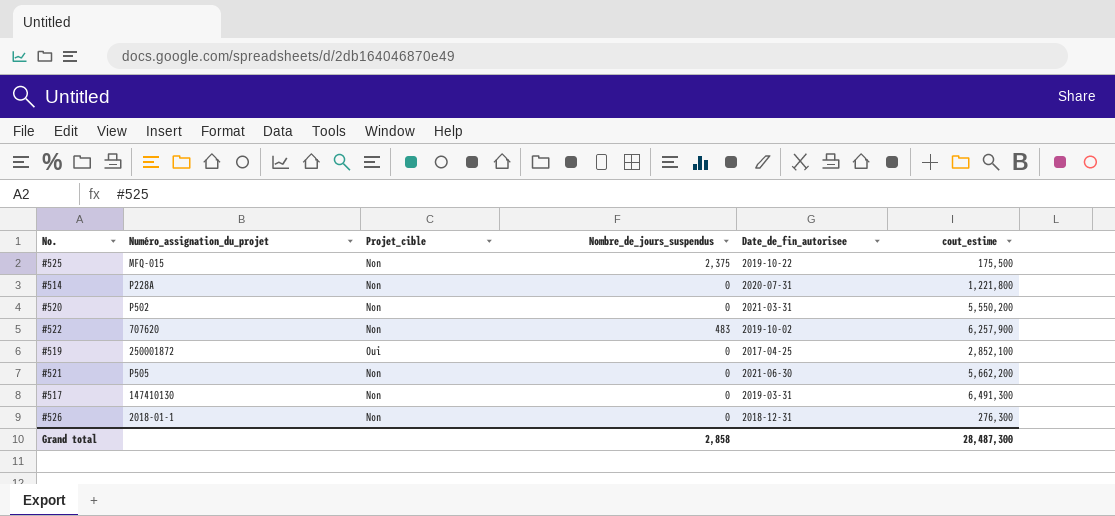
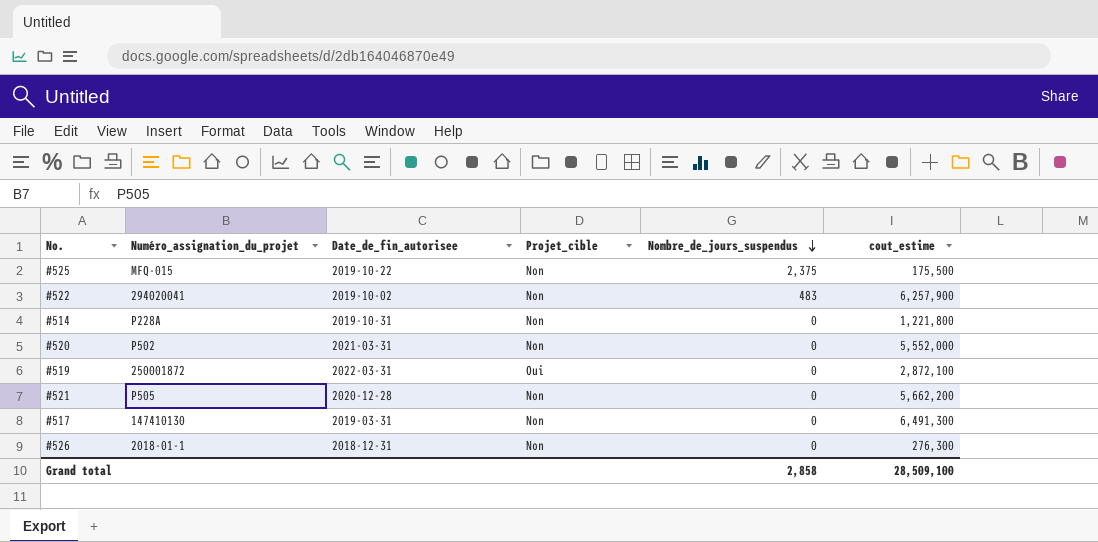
row order: none -> Nombre_de_jours_suspendus descending
column Date_de_fin_autorisee | position: 5 -> 3
#522 | Numéro_assignation_du_projet: 707620 -> 294020041
#514 | Date_de_fin_autorisee: 2020-07-31 -> 2019-10-31
#520 | cout_estime: 5,550,200 -> 5,552,000
#519 | Date_de_fin_autorisee: 2017-04-25 -> 2022-03-31
#519 | cout_estime: 2,852,100 -> 2,872,100
#521 | Date_de_fin_autorisee: 2021-06-30 -> 2020-12-28
Grand total | cout_estime: 28,487,300 -> 28,509,100

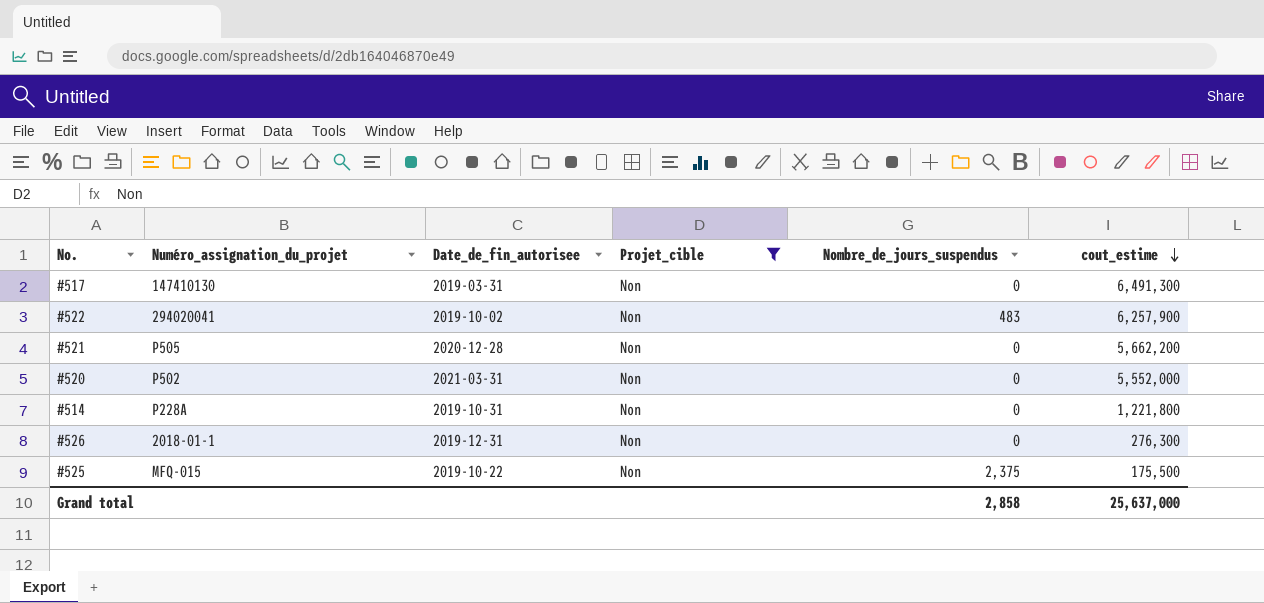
filter: none -> Projet_cible = Non
row order: Nombre_de_jours_suspendus descending -> cout_estime descending
#526 | Date_de_fin_autorisee: 2018-12-31 -> 2019-12-31
Grand total | cout_estime: 28,509,100 -> 25,637,000

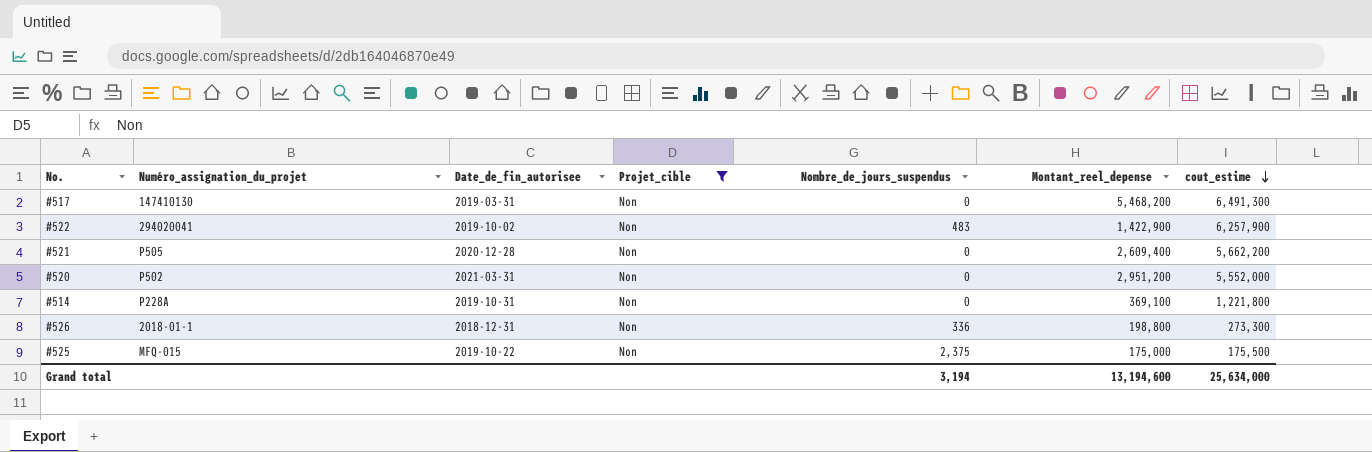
column Montant_reel_depense | position: none -> 6
#526 | Date_de_fin_autorisee: 2019-12-31 -> 2018-12-31
#526 | Nombre_de_jours_suspendus: 0 -> 336
#526 | cout_estime: 276,300 -> 273,300
Grand total | Nombre_de_jours_suspendus: 2,858 -> 3,194
Grand total | cout_estime: 25,637,000 -> 25,634,000

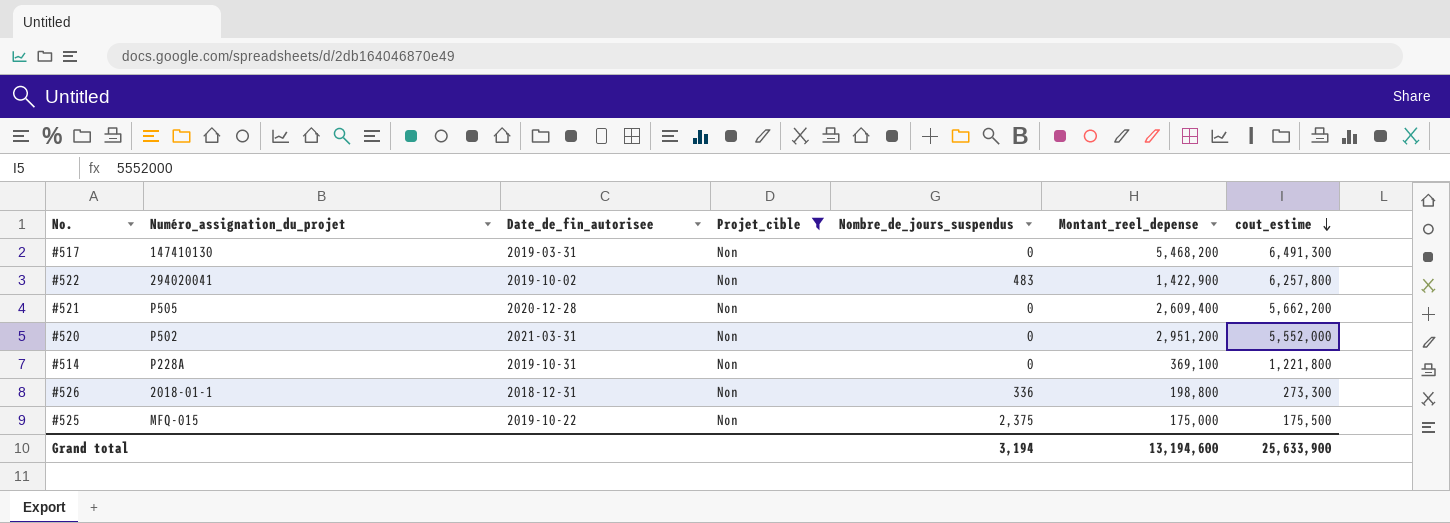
#522 | cout_estime: 6,257,900 -> 6,257,800
Grand total | cout_estime: 25,634,000 -> 25,633,900

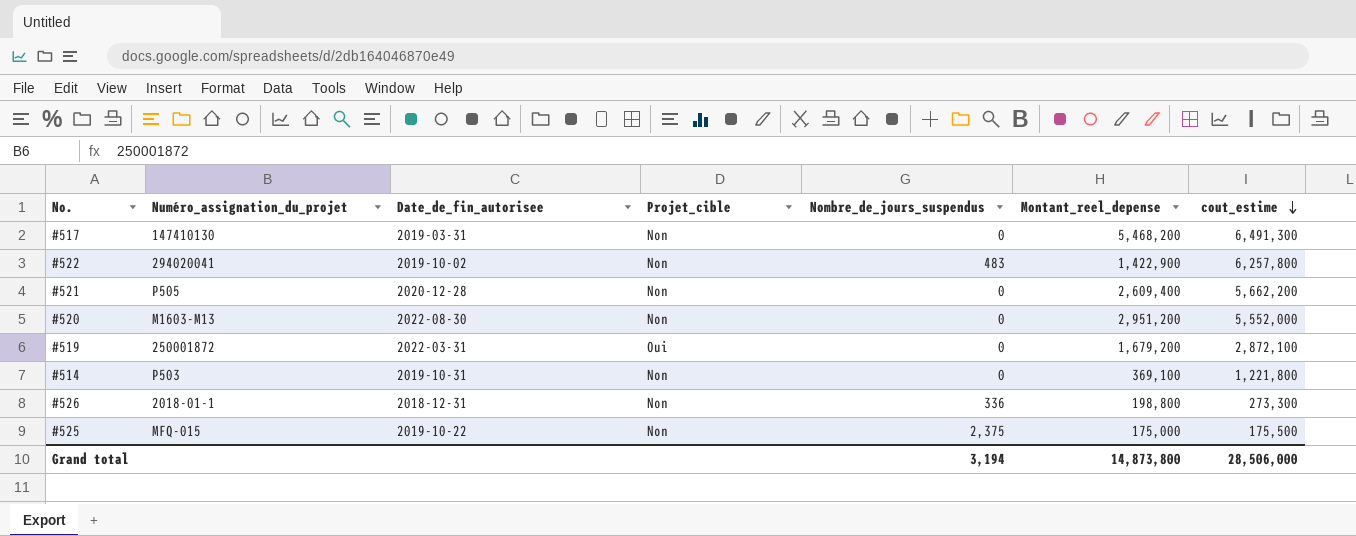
filter: Projet_cible = Non -> none
#520 | Numéro_assignation_du_projet: P502 -> M1603-M13
#520 | Date_de_fin_autorisee: 2021-03-31 -> 2022-08-30
#514 | Numéro_assignation_du_projet: P228A -> P503
Grand total | Montant_reel_depense: 13,194,600 -> 14,873,800
Grand total | cout_estime: 25,633,900 -> 28,506,000

